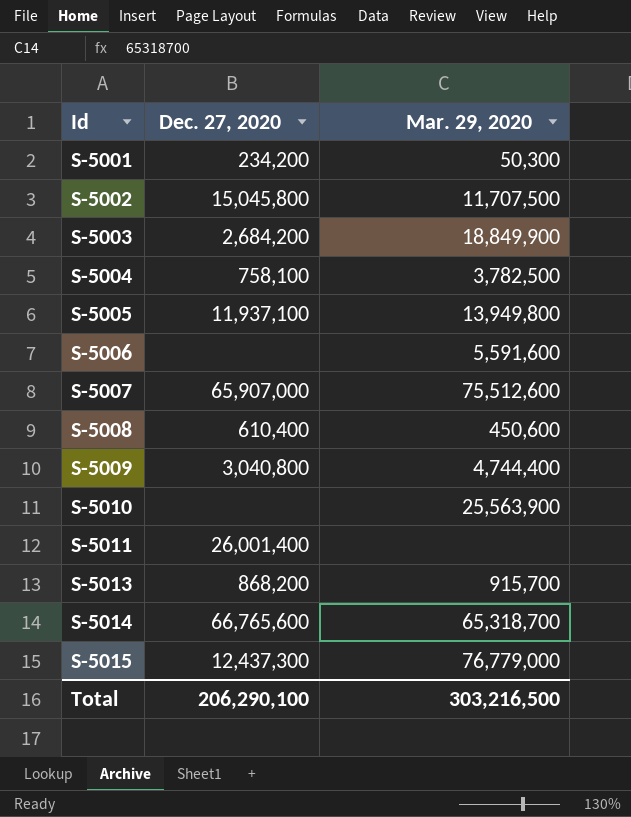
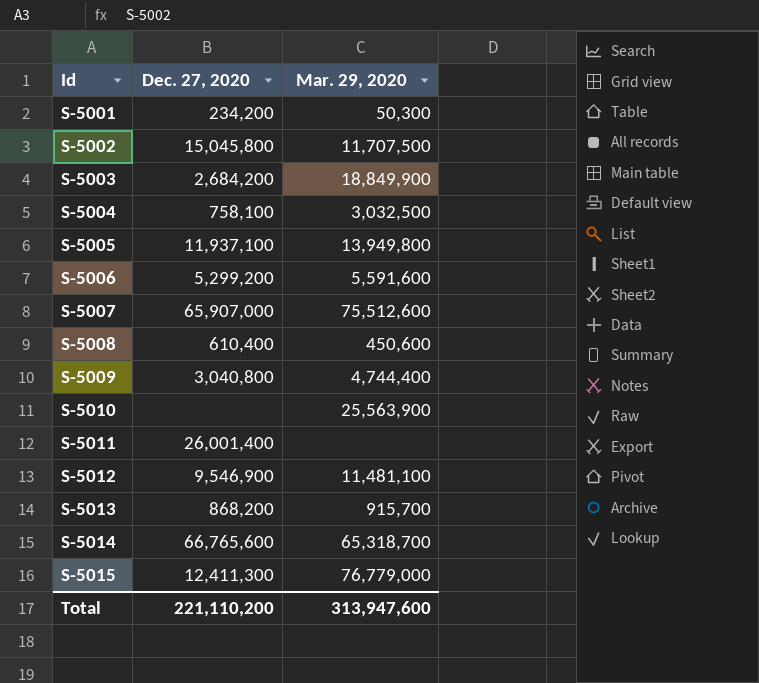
S-5004 | Mar. 29, 2020: 3,782,500 -> 3,032,500
S-5006 | Dec. 27, 2020: none -> 5,299,200
row S-5012: none -> 9,546,900 | 11,481,100
S-5015 | Dec. 27, 2020: 12,437,300 -> 12,411,300
Total | Dec. 27, 2020: 206,290,100 -> 221,110,200
Total | Mar. 29, 2020: 303,216,500 -> 313,947,600

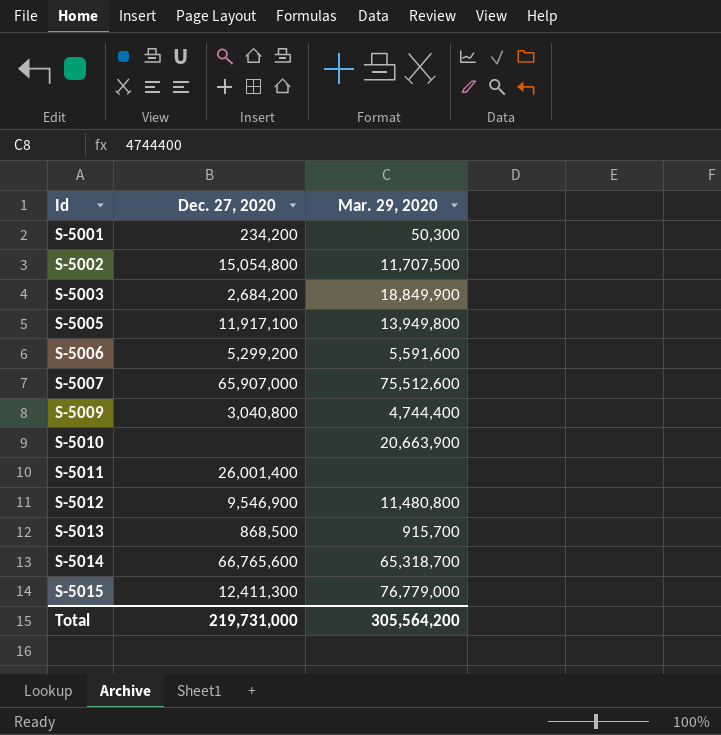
row S-5004: 758,100 | 3,032,500 -> none
row S-5008: 610,400 | 450,600 -> none
S-5002 | Dec. 27, 2020: 15,045,800 -> 15,054,800
S-5005 | Dec. 27, 2020: 11,937,100 -> 11,917,100
S-5010 | Mar. 29, 2020: 25,563,900 -> 20,663,900
S-5012 | Mar. 29, 2020: 11,481,100 -> 11,480,800
S-5013 | Dec. 27, 2020: 868,200 -> 868,500
Total | Dec. 27, 2020: 221,110,200 -> 219,731,000
Total | Mar. 29, 2020: 313,947,600 -> 305,564,200

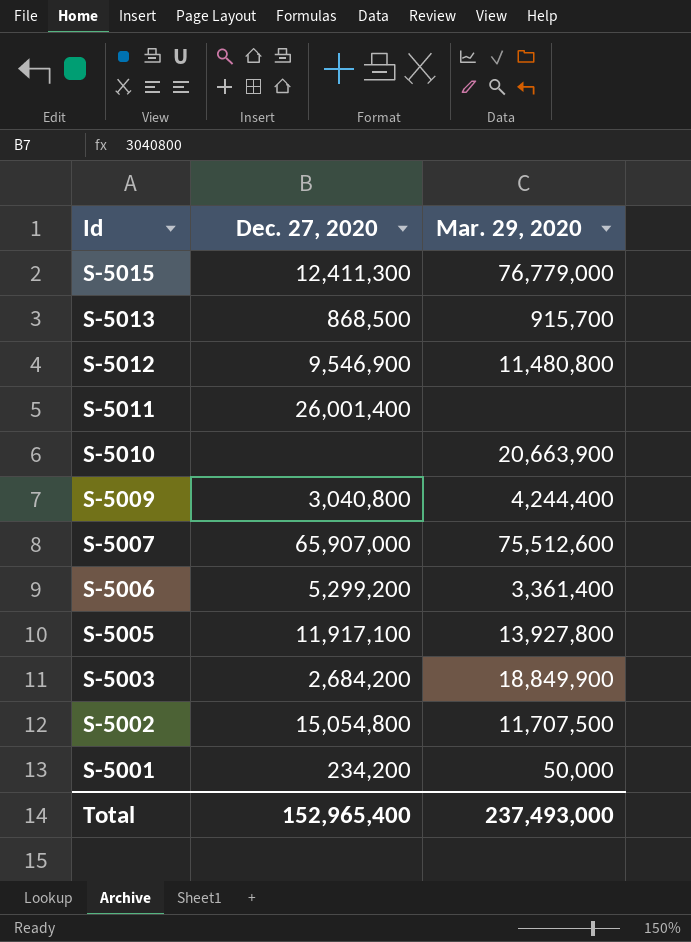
row order: Id ascending -> Id descending
row S-5014: 66,765,600 | 65,318,700 -> none
S-5009 | Mar. 29, 2020: 4,744,400 -> 4,244,400
S-5006 | Mar. 29, 2020: 5,591,600 -> 3,361,400
S-5005 | Mar. 29, 2020: 13,949,800 -> 13,927,800
S-5001 | Mar. 29, 2020: 50,300 -> 50,000
Total | Dec. 27, 2020: 219,731,000 -> 152,965,400
Total | Mar. 29, 2020: 305,564,200 -> 237,493,000

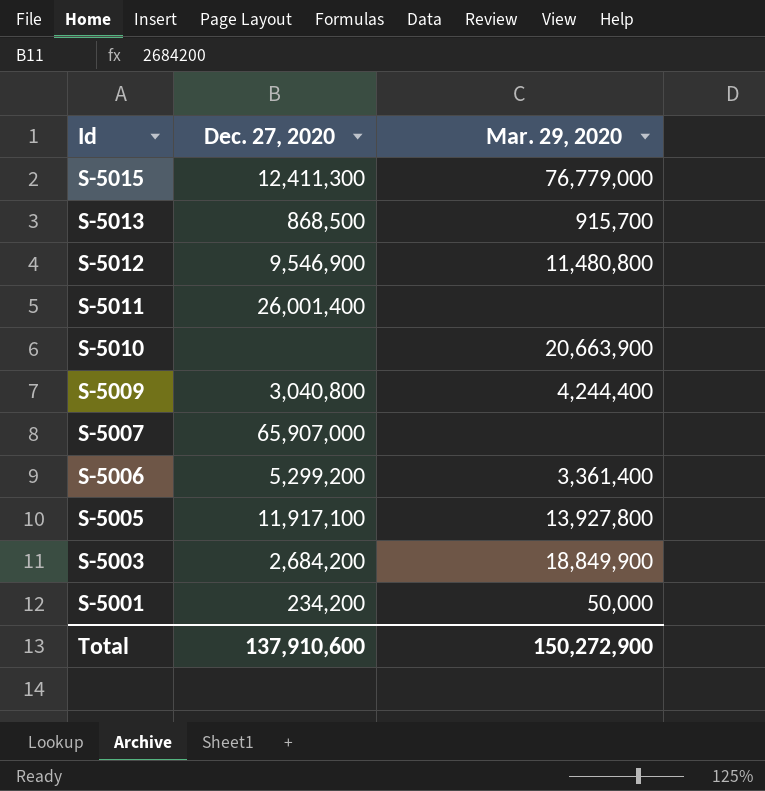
row S-5002: 15,054,800 | 11,707,500 -> none
S-5007 | Mar. 29, 2020: 75,512,600 -> none
Total | Dec. 27, 2020: 152,965,400 -> 137,910,600
Total | Mar. 29, 2020: 237,493,000 -> 150,272,900

